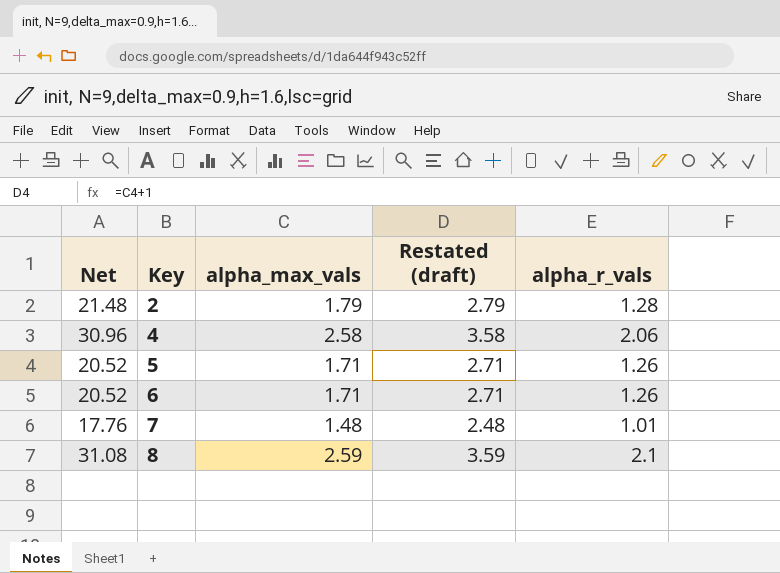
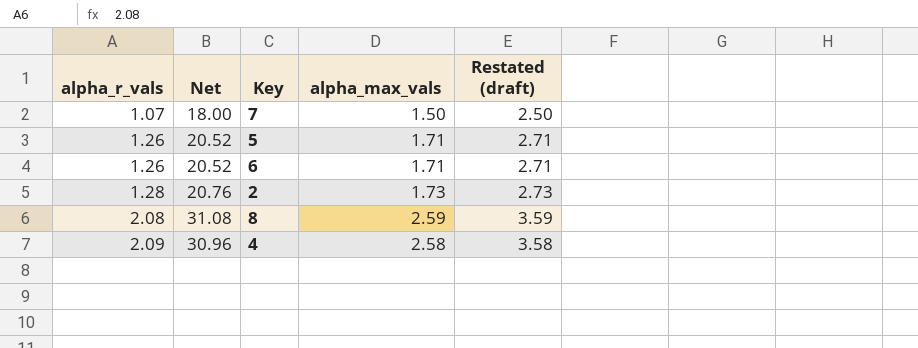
row order: Key ascending -> alpha_r_vals ascending
column alpha_r_vals | position: 5 -> 1
7 | alpha_r_vals: 1.01 -> 1.07
7 | Net: 17.76 -> 18.00
7 | alpha_max_vals: 1.48 -> 1.50
7 | Restated (draft): 2.48 -> 2.50
2 | Net: 21.48 -> 20.76
2 | alpha_max_vals: 1.79 -> 1.73
2 | Restated (draft): 2.79 -> 2.73
8 | alpha_r_vals: 2.1 -> 2.08
4 | alpha_r_vals: 2.06 -> 2.09

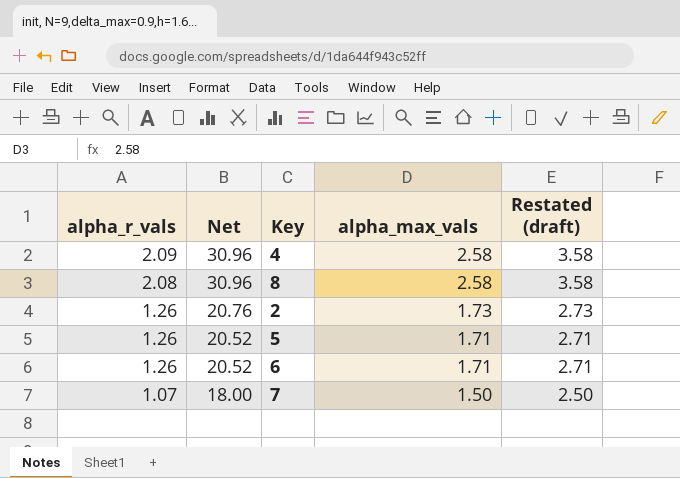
row order: alpha_r_vals ascending -> alpha_r_vals descending
8 | Net: 31.08 -> 30.96
8 | alpha_max_vals: 2.59 -> 2.58
8 | Restated (draft): 3.59 -> 3.58
2 | alpha_r_vals: 1.28 -> 1.26

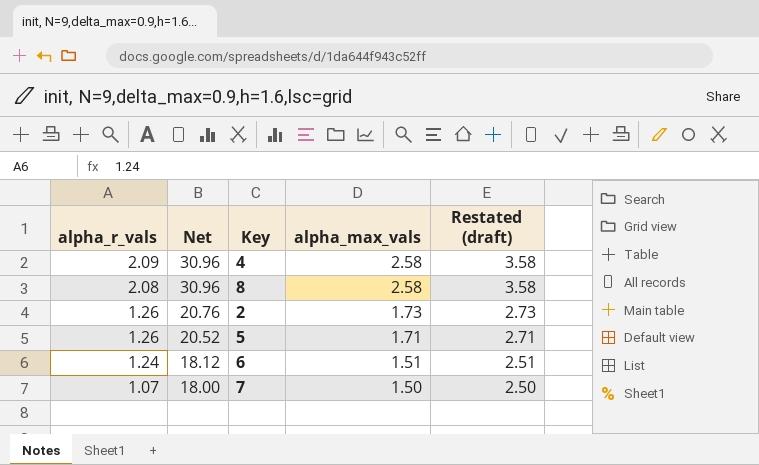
6 | alpha_r_vals: 1.26 -> 1.24
6 | Net: 20.52 -> 18.12
6 | alpha_max_vals: 1.71 -> 1.51
6 | Restated (draft): 2.71 -> 2.51

